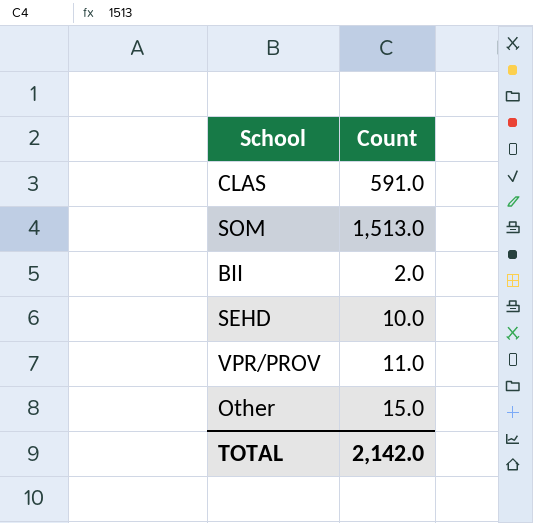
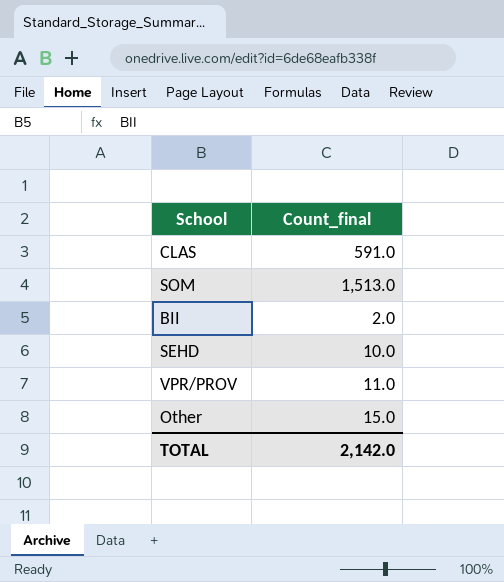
column name: Count -> Count_final

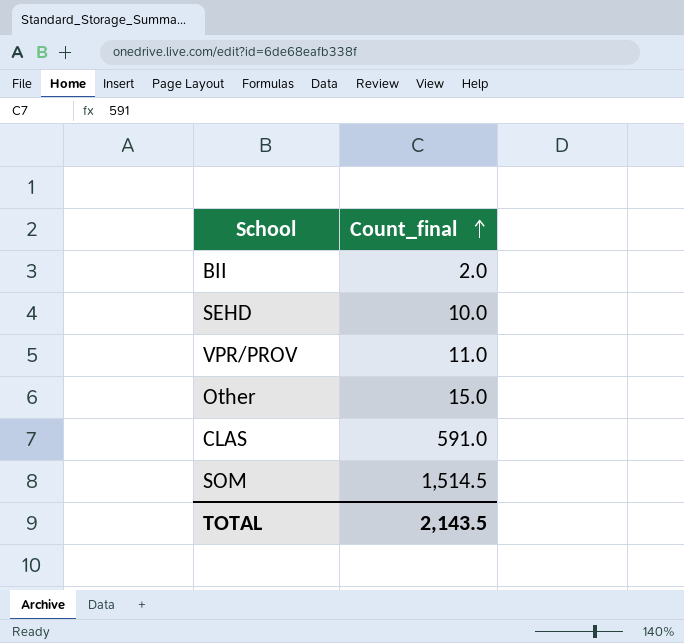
row order: none -> Count_final ascending
SOM | Count_final: 1,513.0 -> 1,514.5
TOTAL | Count_final: 2,142.0 -> 2,143.5

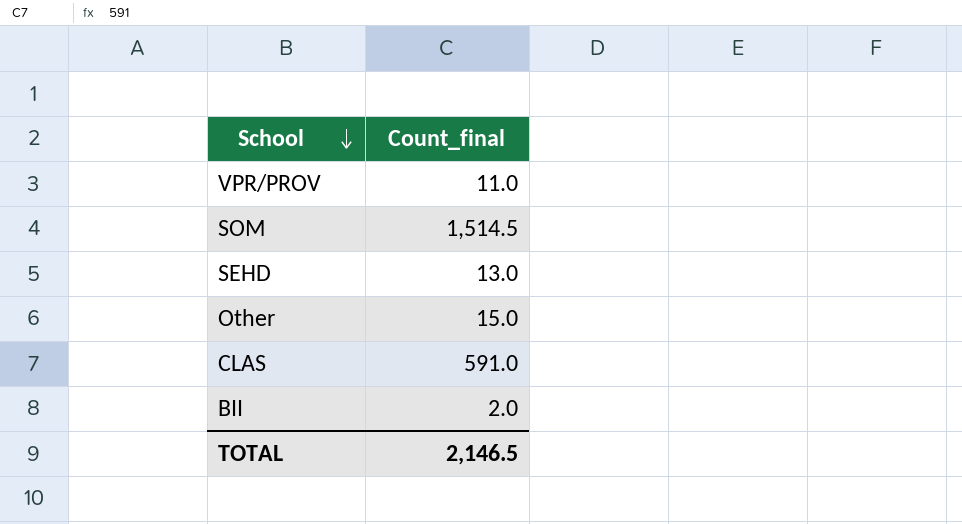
row order: Count_final ascending -> School descending
SEHD | Count_final: 10.0 -> 13.0
TOTAL | Count_final: 2,143.5 -> 2,146.5

